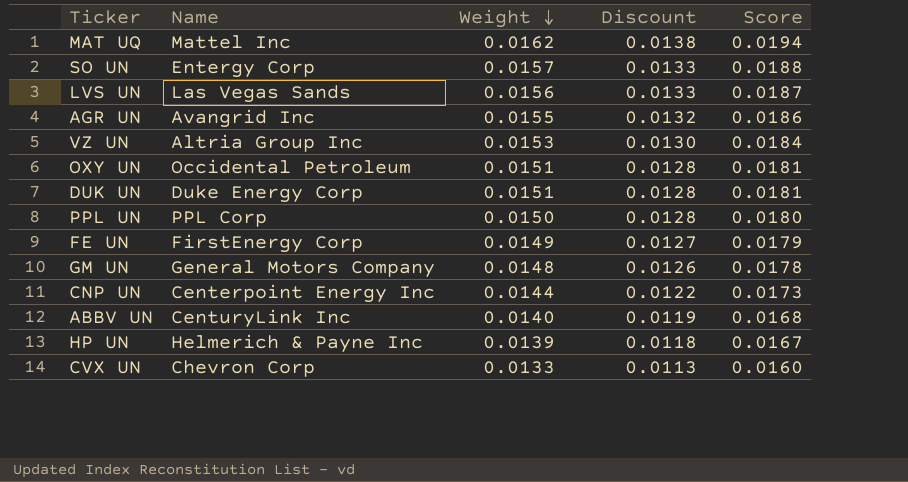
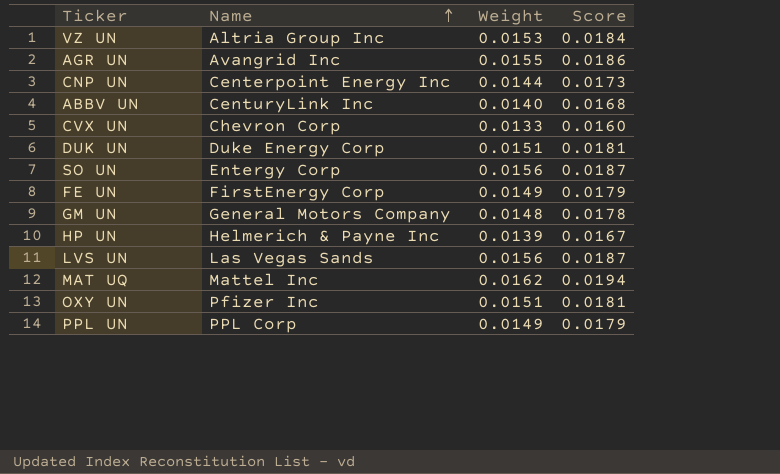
row order: Weight descending -> Name ascending
column Discount | formula: [Weight] * 0.85 -> none
SO UN | Weight: 0.0157 -> 0.0156
SO UN | Score: 0.0188 -> 0.0187
OXY UN | Name: Occidental Petroleum -> Pfizer Inc
PPL UN | Weight: 0.0150 -> 0.0149
PPL UN | Score: 0.0180 -> 0.0179

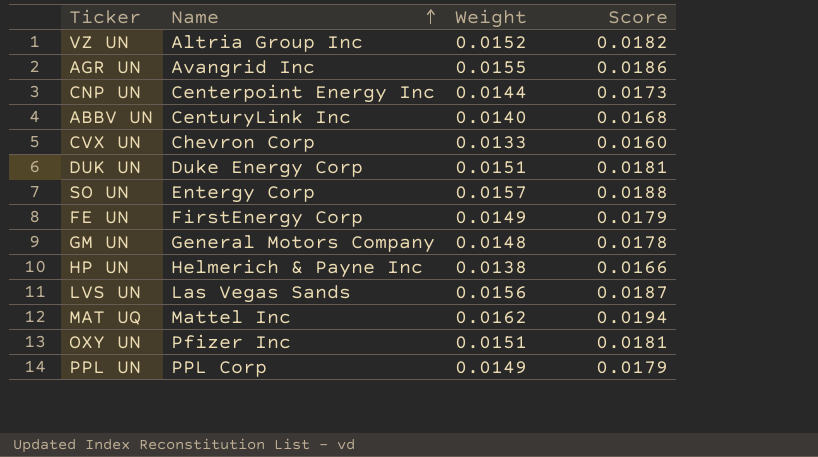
VZ UN | Weight: 0.0153 -> 0.0152
VZ UN | Score: 0.0184 -> 0.0182
SO UN | Weight: 0.0156 -> 0.0157
SO UN | Score: 0.0187 -> 0.0188
HP UN | Weight: 0.0139 -> 0.0138
HP UN | Score: 0.0167 -> 0.0166

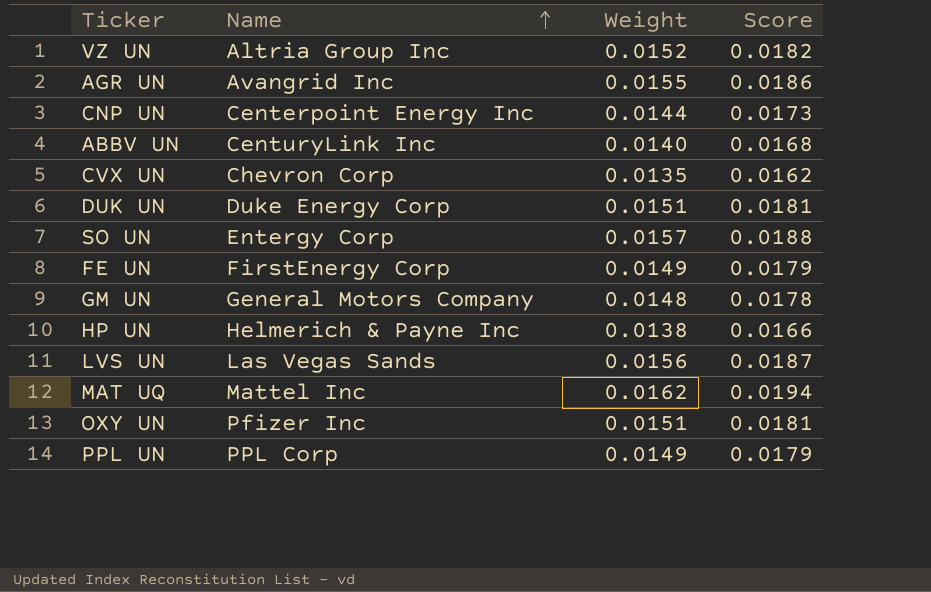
CVX UN | Weight: 0.0133 -> 0.0135
CVX UN | Score: 0.0160 -> 0.0162

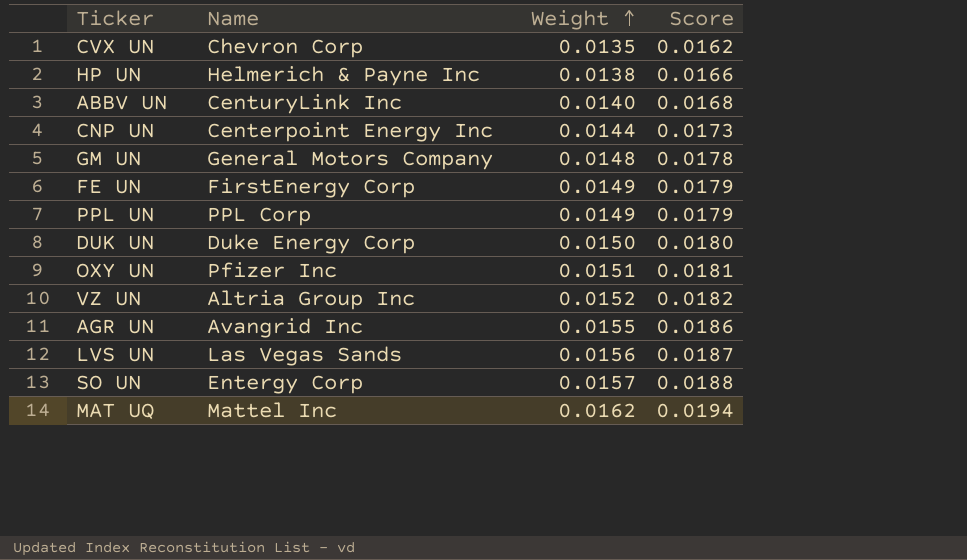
row order: Name ascending -> Weight ascending
DUK UN | Weight: 0.0151 -> 0.0150
DUK UN | Score: 0.0181 -> 0.0180

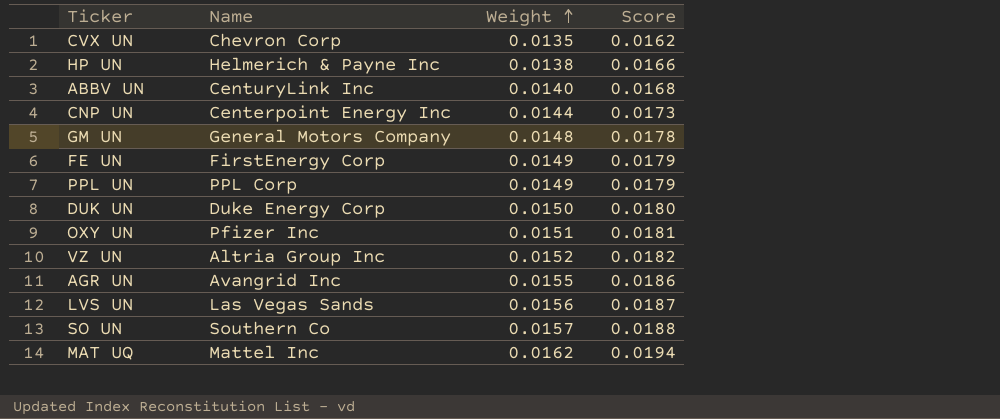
SO UN | Name: Entergy Corp -> Southern Co

